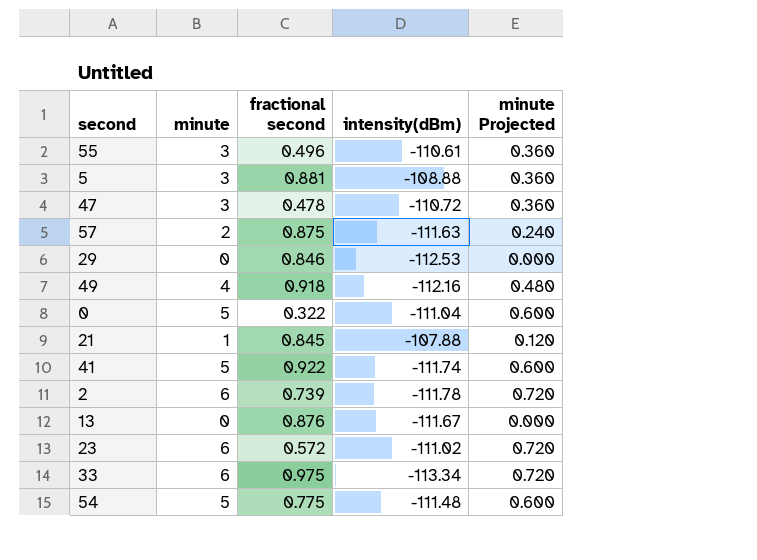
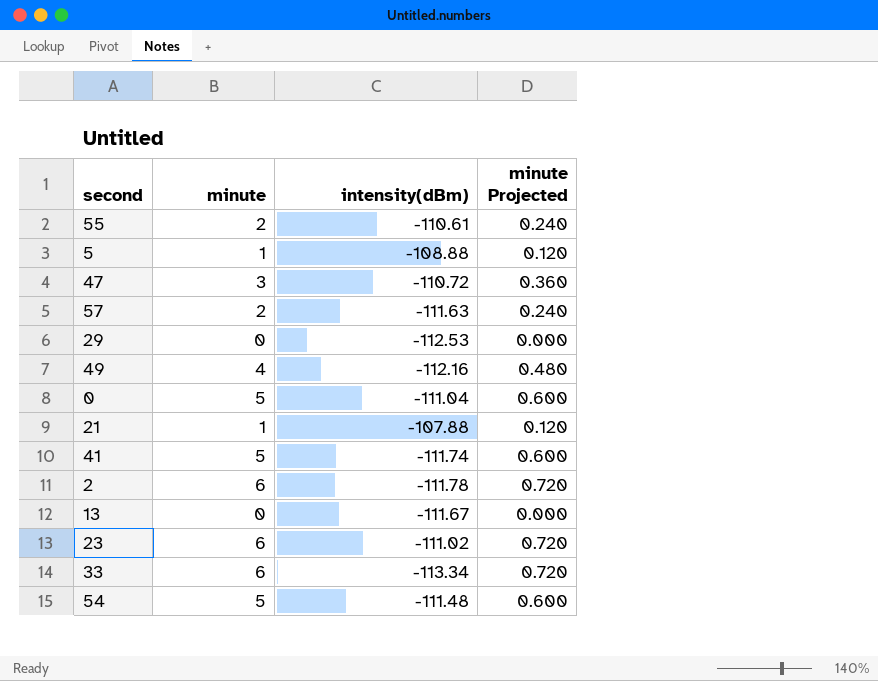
column fractional second | position: 3 -> none
55 | minute: 3 -> 2
55 | minute Projected: 0.360 -> 0.240
5 | minute: 3 -> 1
5 | minute Projected: 0.360 -> 0.120

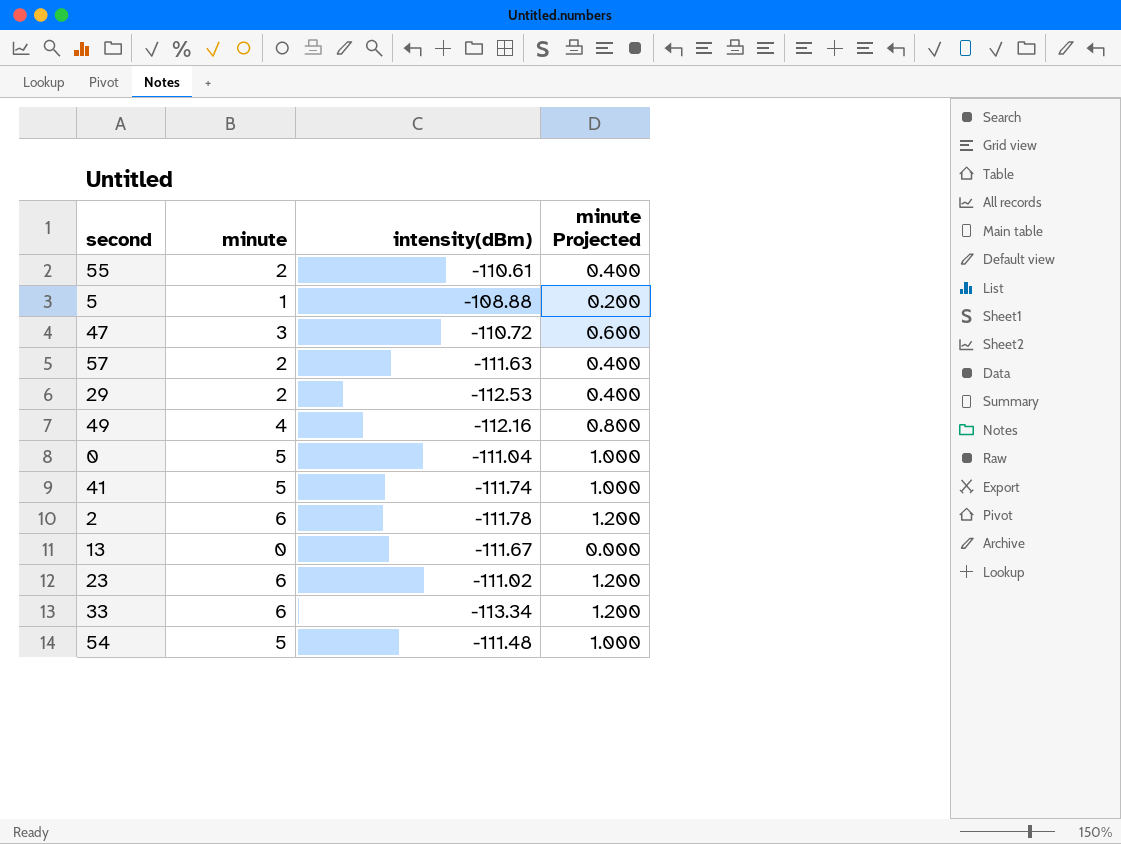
column minute Projected | formula: [minute] * 0.12 -> [minute] * 0.2
row 21: 1 | -107.88 | 0.120 -> none
29 | minute: 0 -> 2

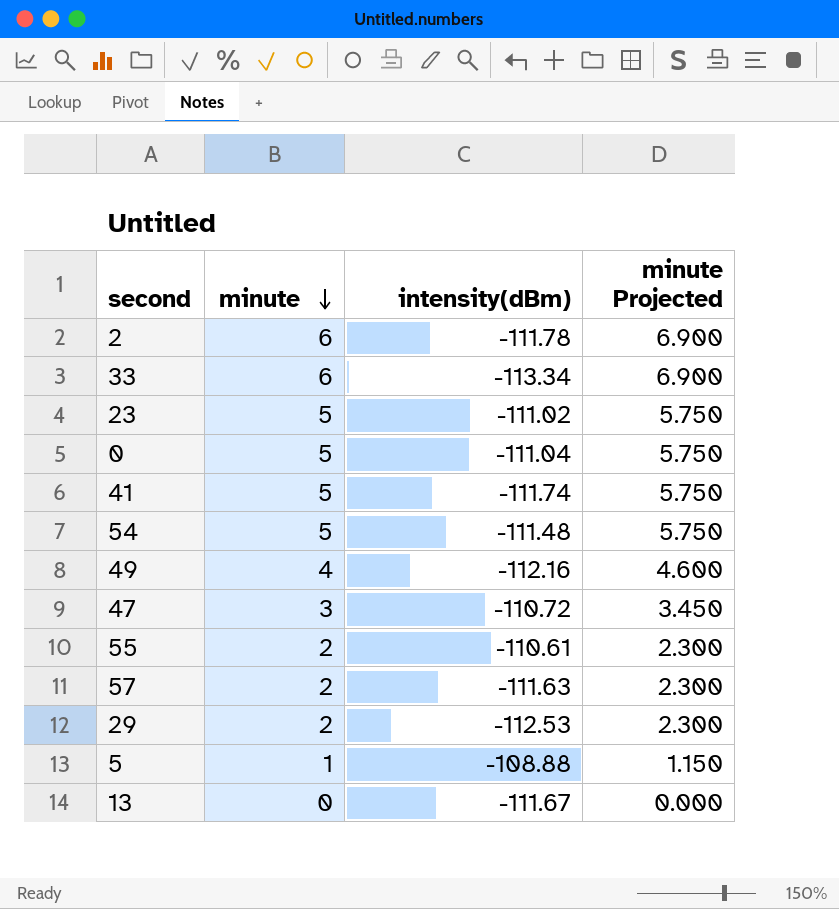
row order: none -> minute descending
column minute Projected | formula: [minute] * 0.2 -> [minute] * 1.15
23 | minute: 6 -> 5

